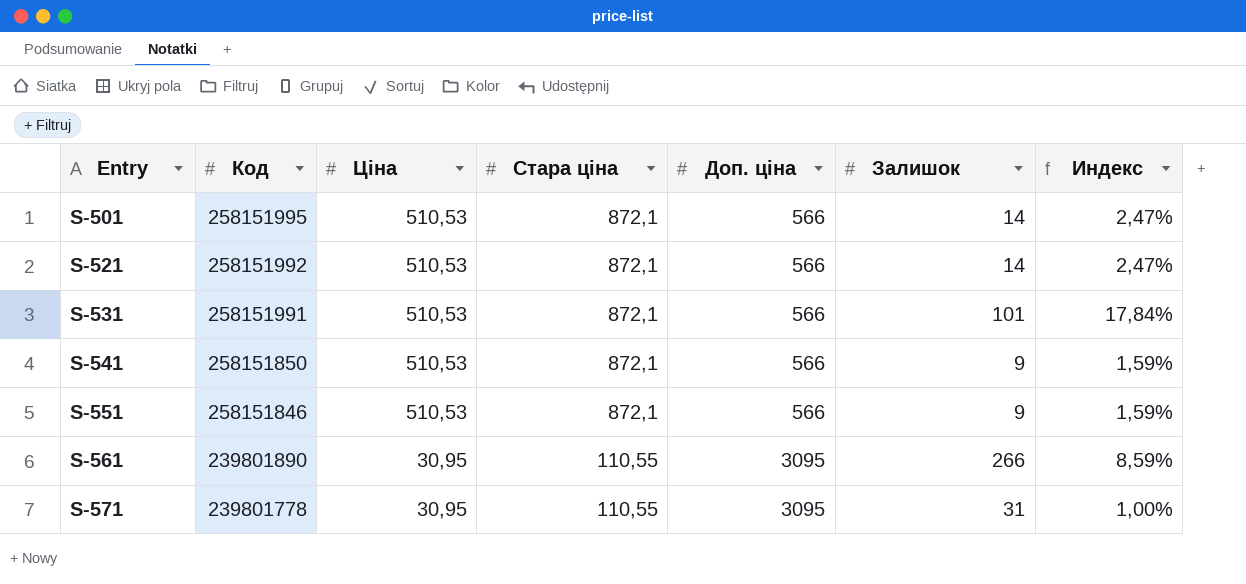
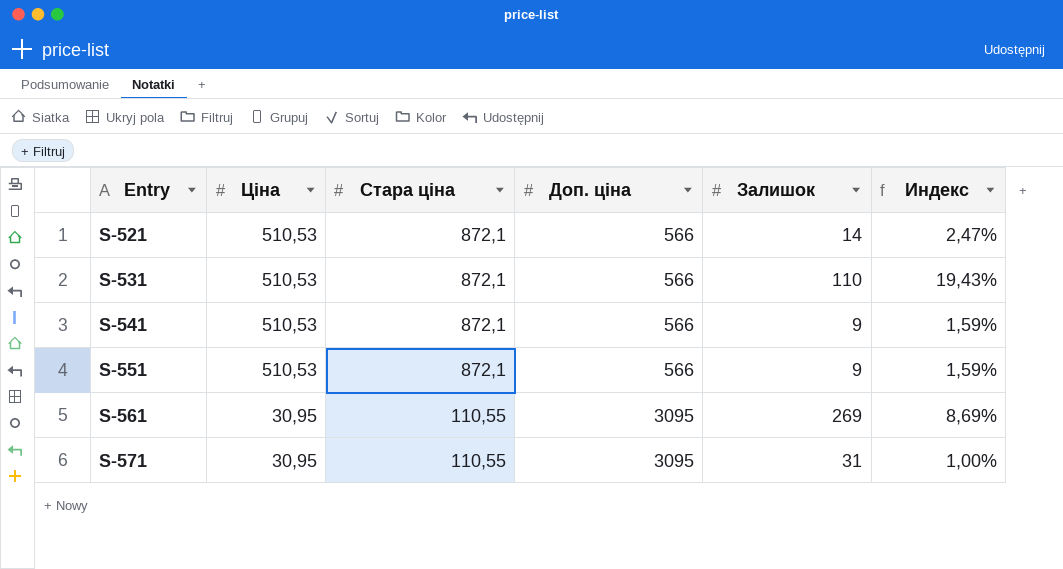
column Код | position: 2 -> none
row S-501: 258151995 | 510,53 | 872,1 | 566 | 14 | 2,47% -> none
S-531 | Залишок: 101 -> 110
S-531 | Индекс: 17,84% -> 19,43%
S-561 | Залишок: 266 -> 269
S-561 | Индекс: 8,59% -> 8,69%

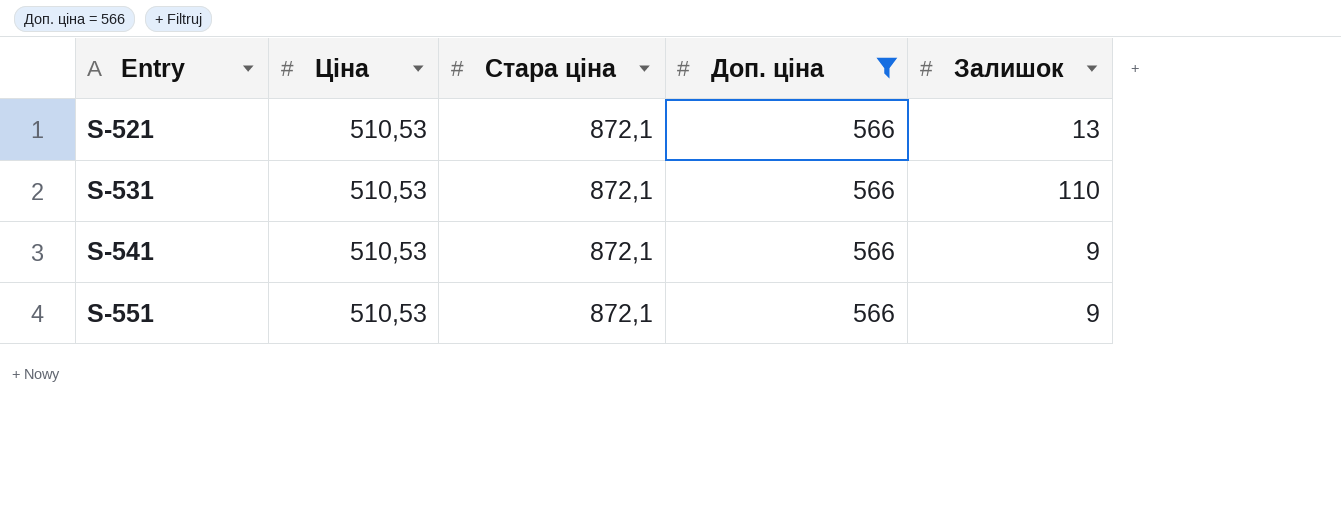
filter: none -> Доп. ціна = 566
column Индекс | formula: [Залишок] / [Доп. ціна] -> none
S-521 | Залишок: 14 -> 13

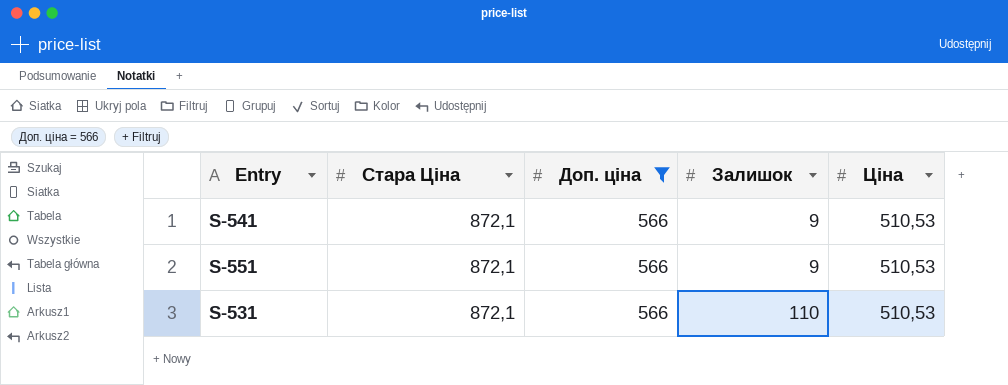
row order: Entry ascending -> Залишок ascending
column name: Стара ціна -> Стара Ціна
column Ціна | position: 2 -> 5
row S-521: 510,53 | 872,1 | 566 | 13 -> none

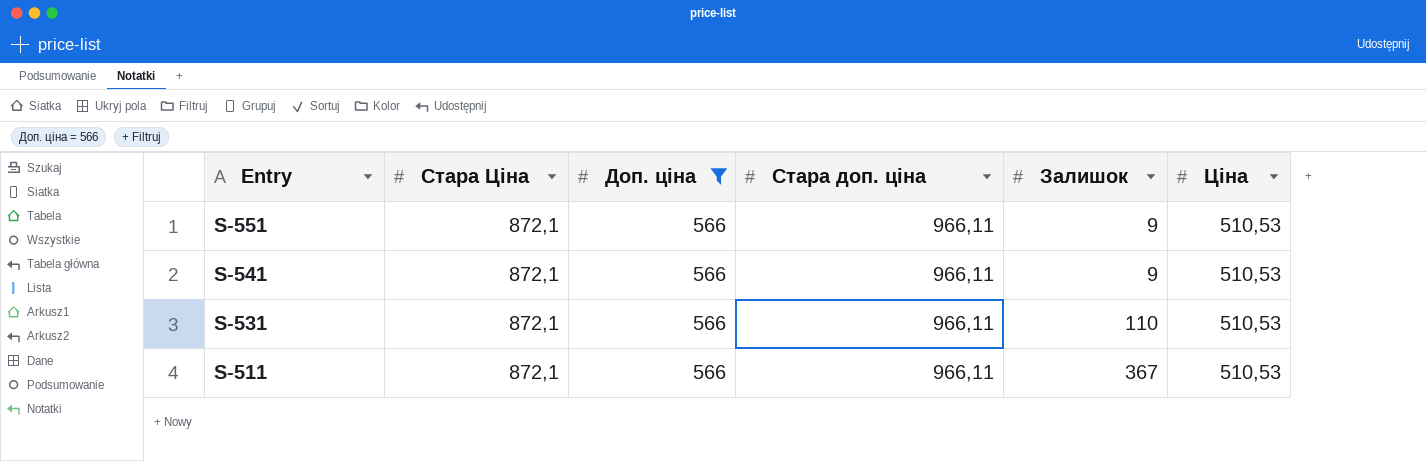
row order: Залишок ascending -> Entry descending
column Стара доп. ціна | position: none -> 4
row S-511: none -> 872,1 | 566 | 966,11 | 367 | 510,53

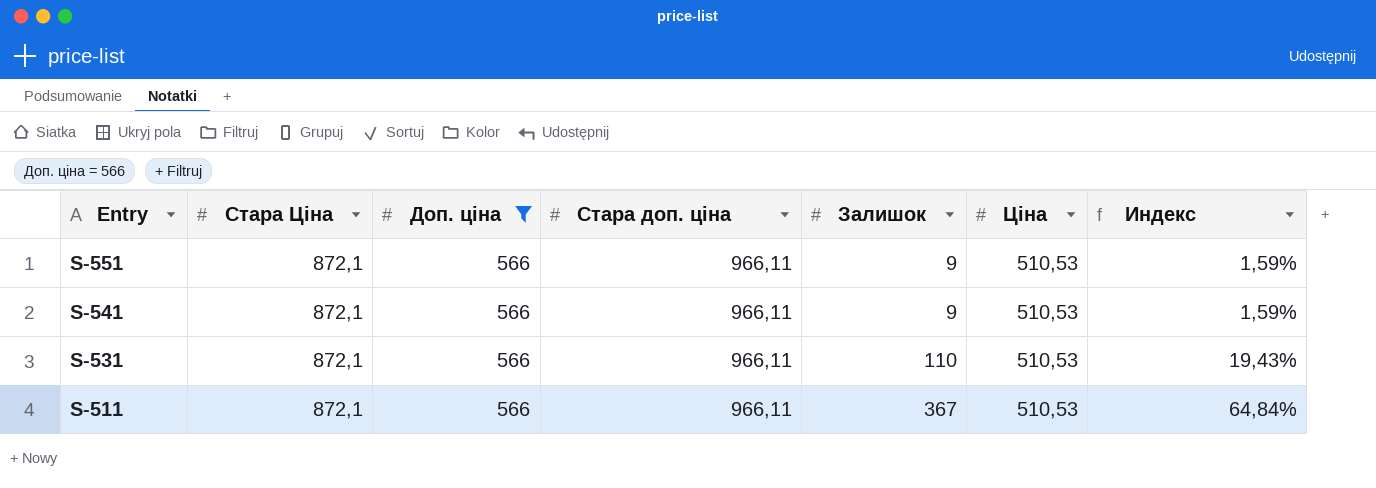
column Индекс | formula: none -> [Залишок] / [Доп. ціна]

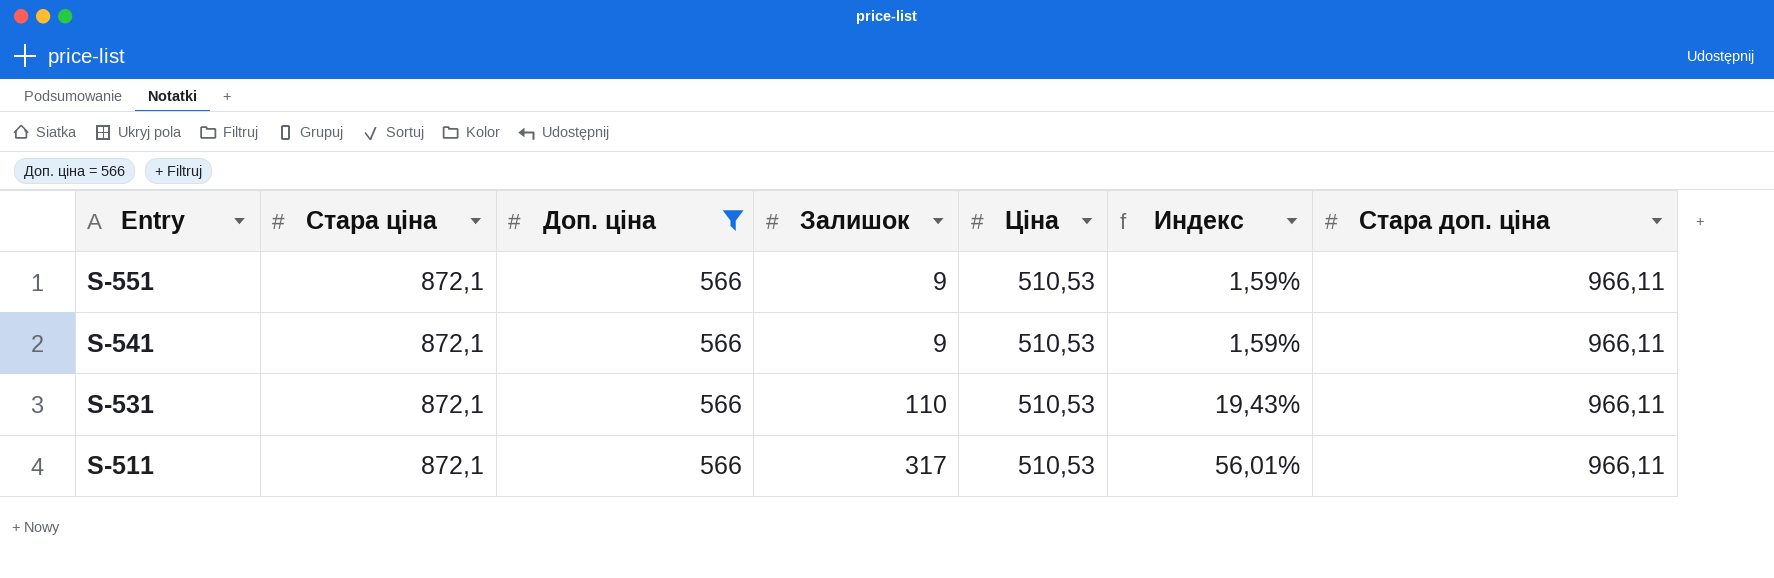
column name: Стара Ціна -> Стара ціна
column Стара доп. ціна | position: 4 -> 7
S-511 | Залишок: 367 -> 317
S-511 | Индекс: 64,84% -> 56,01%

